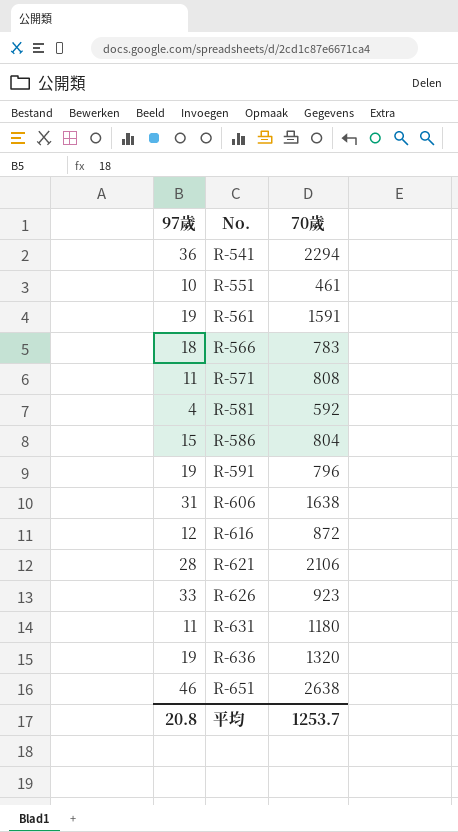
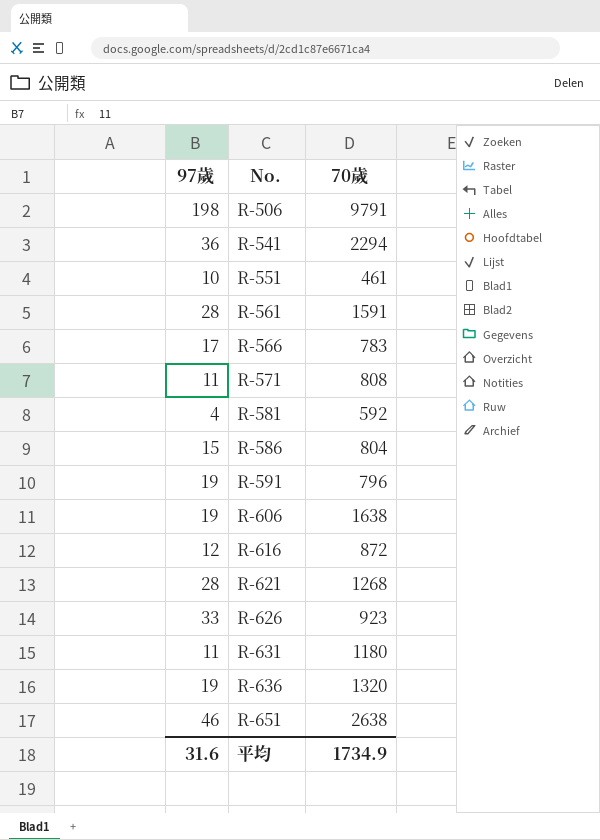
row R-506: none -> 198 | 9791
R-561 | 97歲: 19 -> 28
R-566 | 97歲: 18 -> 17
R-606 | 97歲: 31 -> 19
R-621 | 70歲: 2106 -> 1268
平均 | 97歲: 20.8 -> 31.6
平均 | 70歲: 1253.7 -> 1734.9

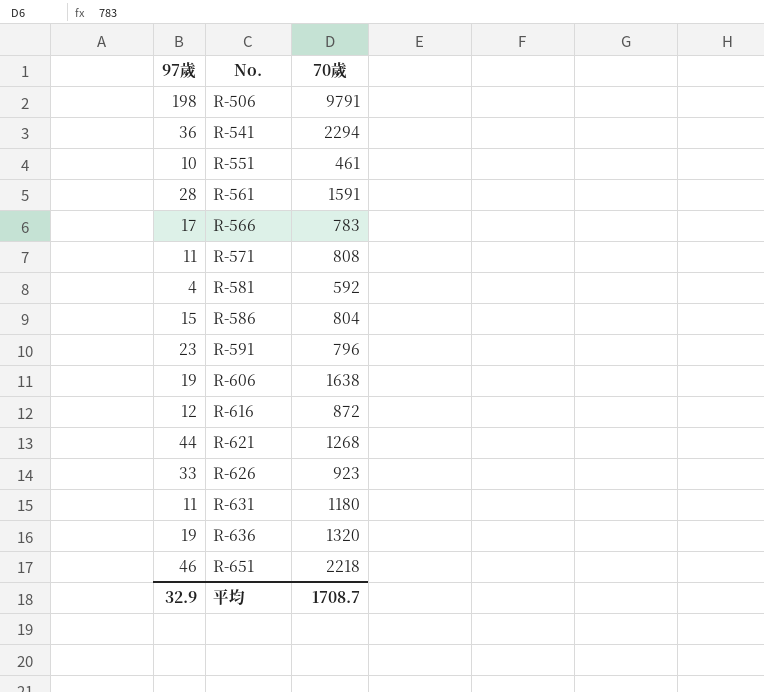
R-591 | 97歲: 19 -> 23
R-621 | 97歲: 28 -> 44
R-651 | 70歲: 2638 -> 2218
平均 | 97歲: 31.6 -> 32.9
平均 | 70歲: 1734.9 -> 1708.7

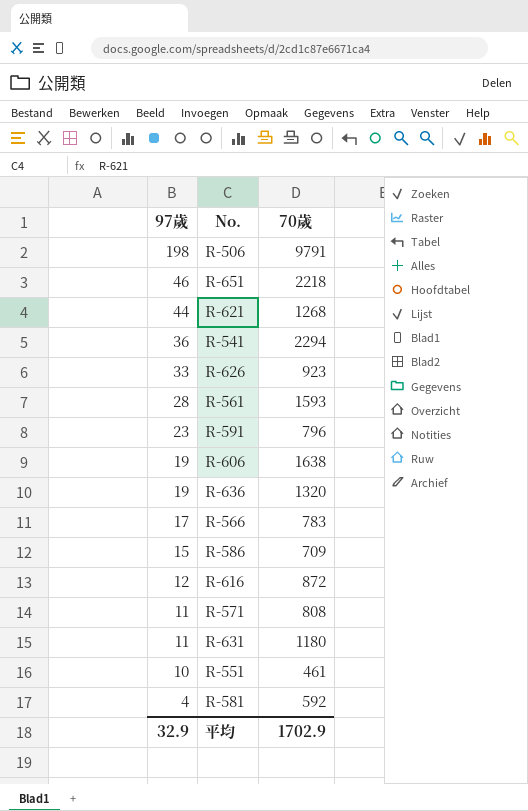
row order: No. ascending -> 97歲 descending
R-561 | 70歲: 1591 -> 1593
R-586 | 70歲: 804 -> 709
平均 | 70歲: 1708.7 -> 1702.9

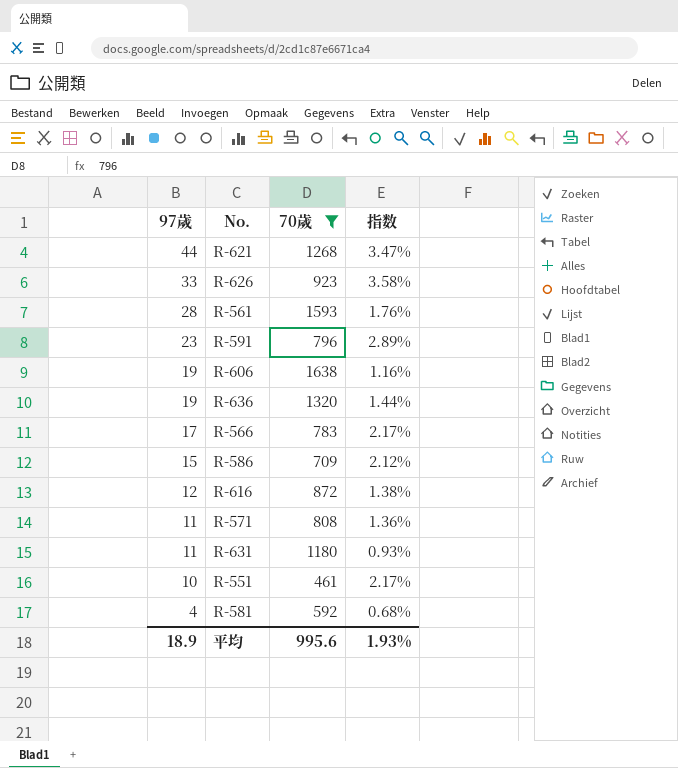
filter: none -> 70歲 <= 1638
column 指数 | formula: none -> [97歲] / [70歲]
平均 | 97歲: 32.9 -> 18.9
平均 | 70歲: 1702.9 -> 995.6

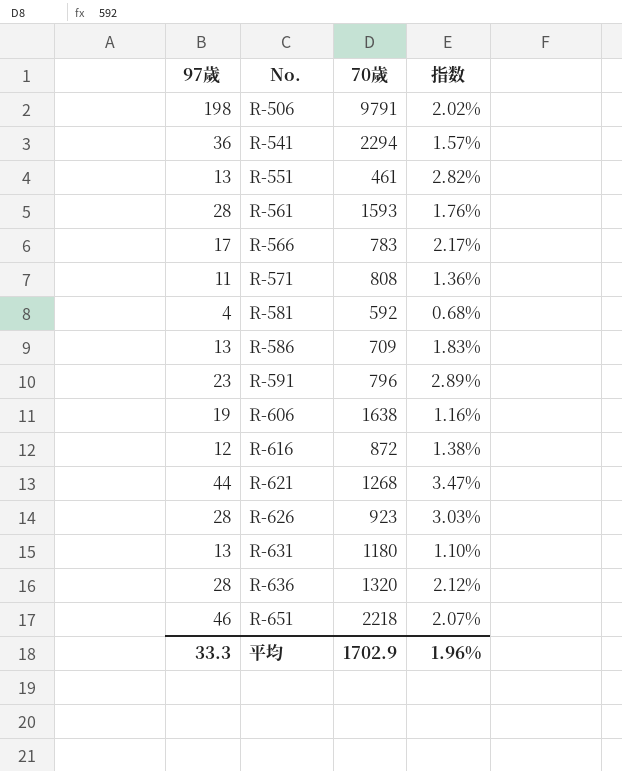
filter: 70歲 <= 1638 -> none
row order: 97歲 descending -> No. ascending
R-551 | 97歲: 10 -> 13
R-551 | 指数: 2.17% -> 2.82%
R-586 | 97歲: 15 -> 13
R-586 | 指数: 2.12% -> 1.83%
R-626 | 97歲: 33 -> 28
R-626 | 指数: 3.58% -> 3.03%
R-631 | 97歲: 11 -> 13
R-631 | 指数: 0.93% -> 1.10%
R-636 | 97歲: 19 -> 28
R-636 | 指数: 1.44% -> 2.12%
平均 | 97歲: 18.9 -> 33.3
平均 | 70歲: 995.6 -> 1702.9
平均 | 指数: 1.93% -> 1.96%

